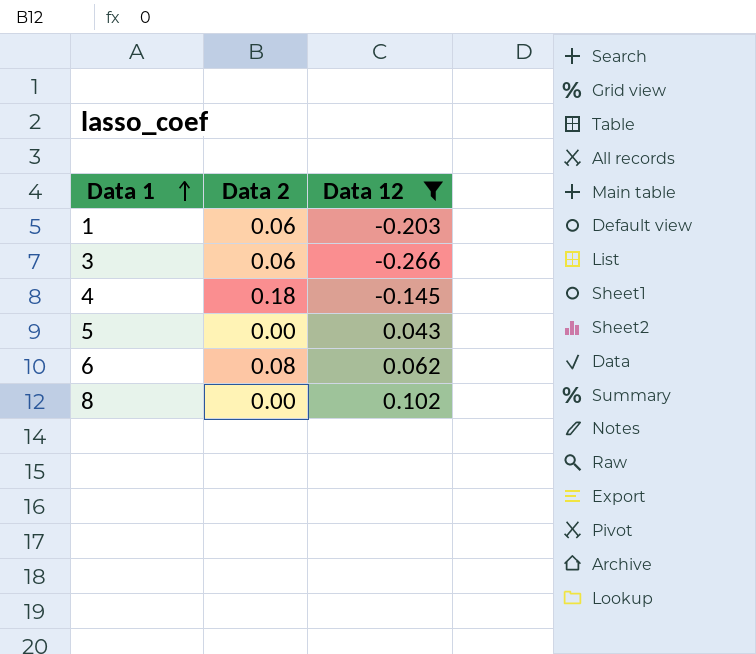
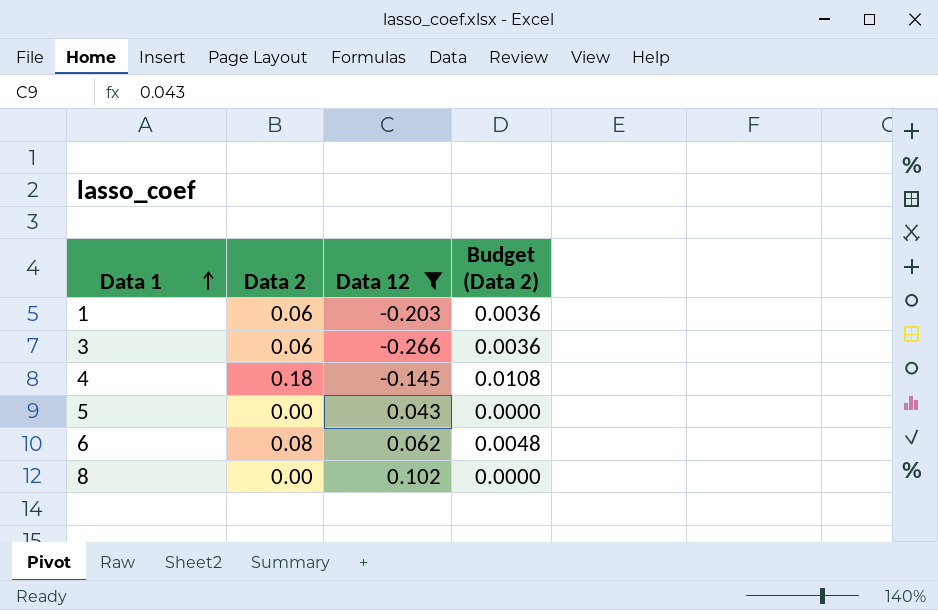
column Budget (Data 2) | formula: none -> [Data 2] * 0.06

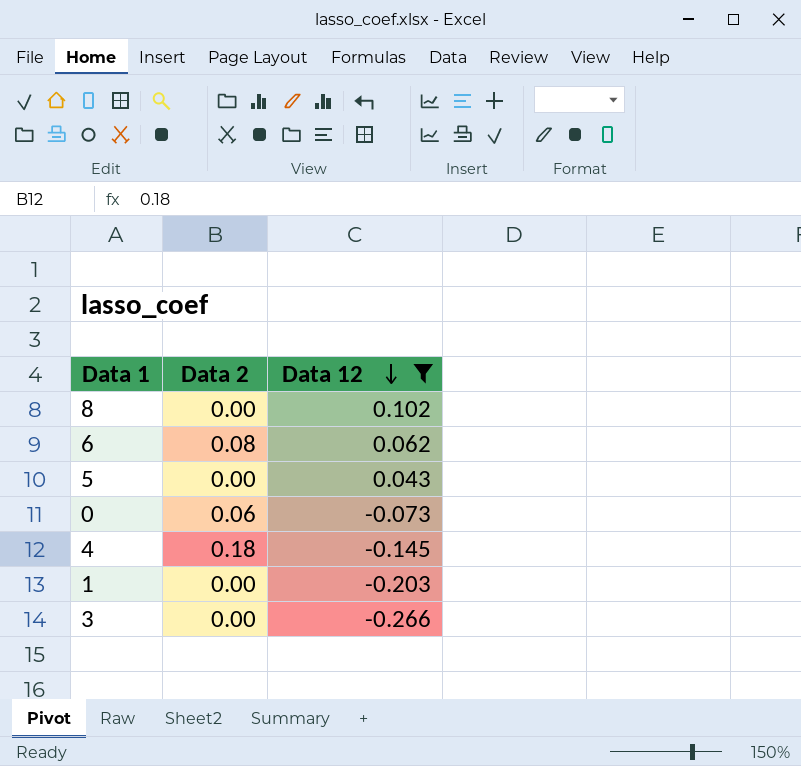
row order: Data 1 ascending -> Data 12 descending
column Budget (Data 2) | formula: [Data 2] * 0.06 -> none
row 0: none -> 0.06 | -0.073
1 | Data 2: 0.06 -> 0.00
3 | Data 2: 0.06 -> 0.00

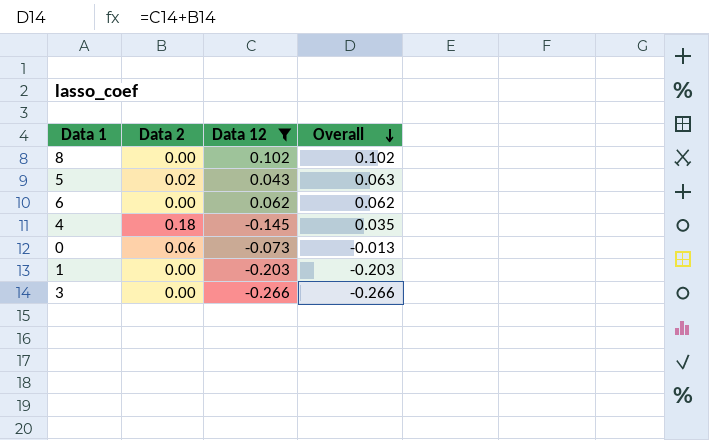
row order: Data 12 descending -> Overall descending
column Overall | formula: none -> [Data 2] + [Data 12]
5 | Data 2: 0.00 -> 0.02
6 | Data 2: 0.08 -> 0.00

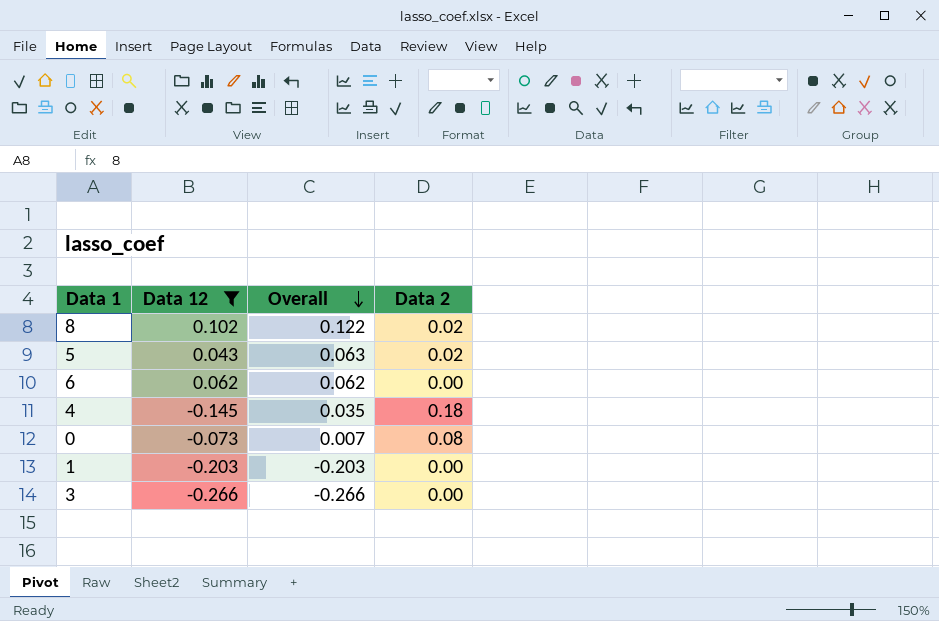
column Data 2 | position: 2 -> 4
8 | Overall: 0.102 -> 0.122
8 | Data 2: 0.00 -> 0.02
0 | Overall: -0.013 -> 0.007
0 | Data 2: 0.06 -> 0.08

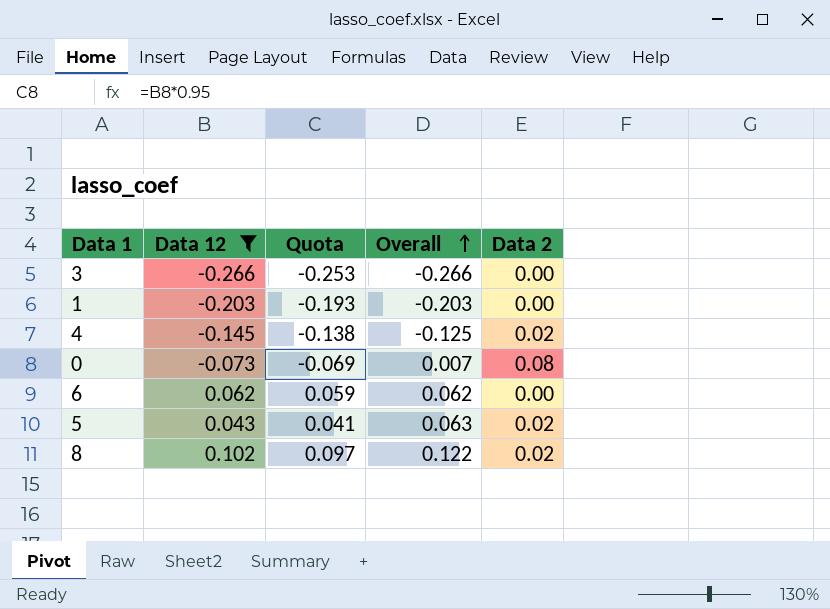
row order: Overall descending -> Overall ascending
column Quota | formula: none -> [Data 12] * 0.95
4 | Overall: 0.035 -> -0.125
4 | Data 2: 0.18 -> 0.02

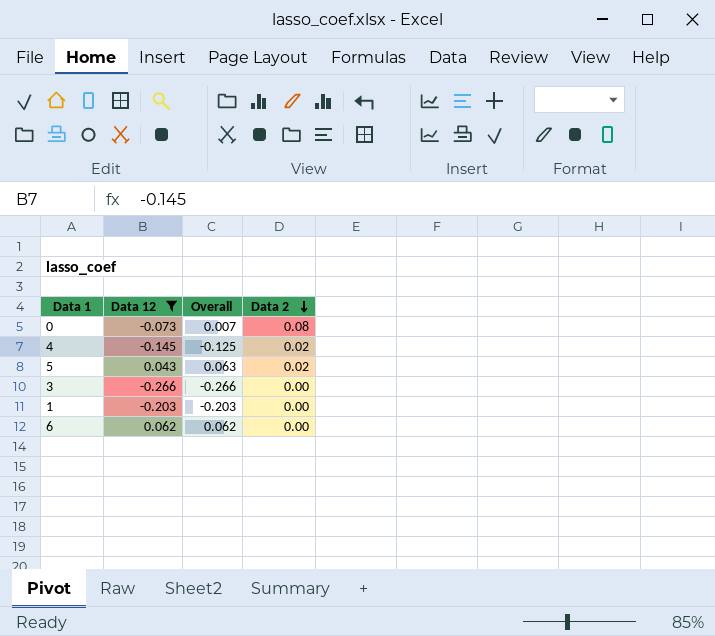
row order: Overall ascending -> Data 2 descending
column Quota | formula: [Data 12] * 0.95 -> none
row 8: 0.102 | 0.097 | 0.122 | 0.02 -> none

